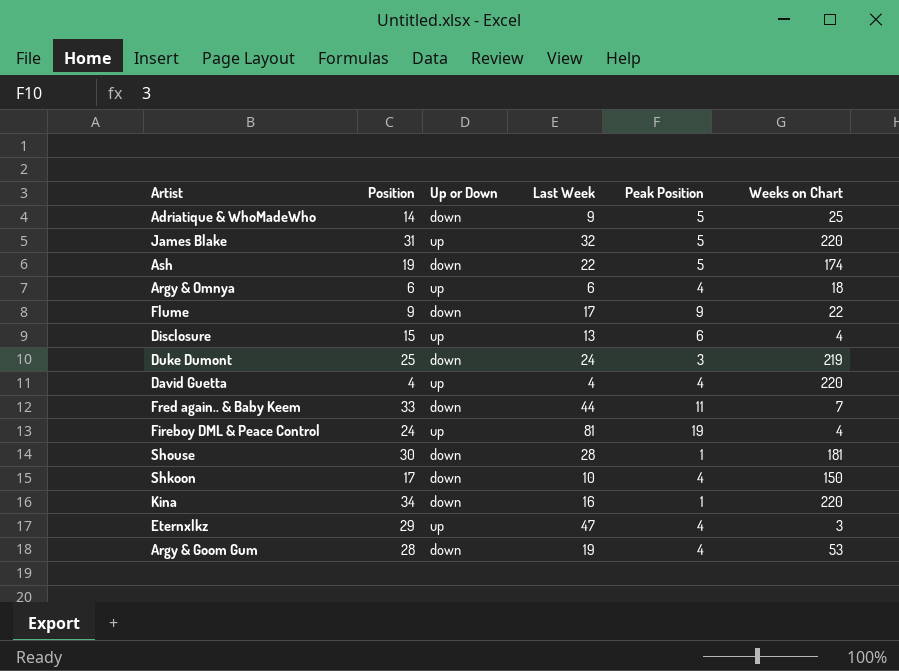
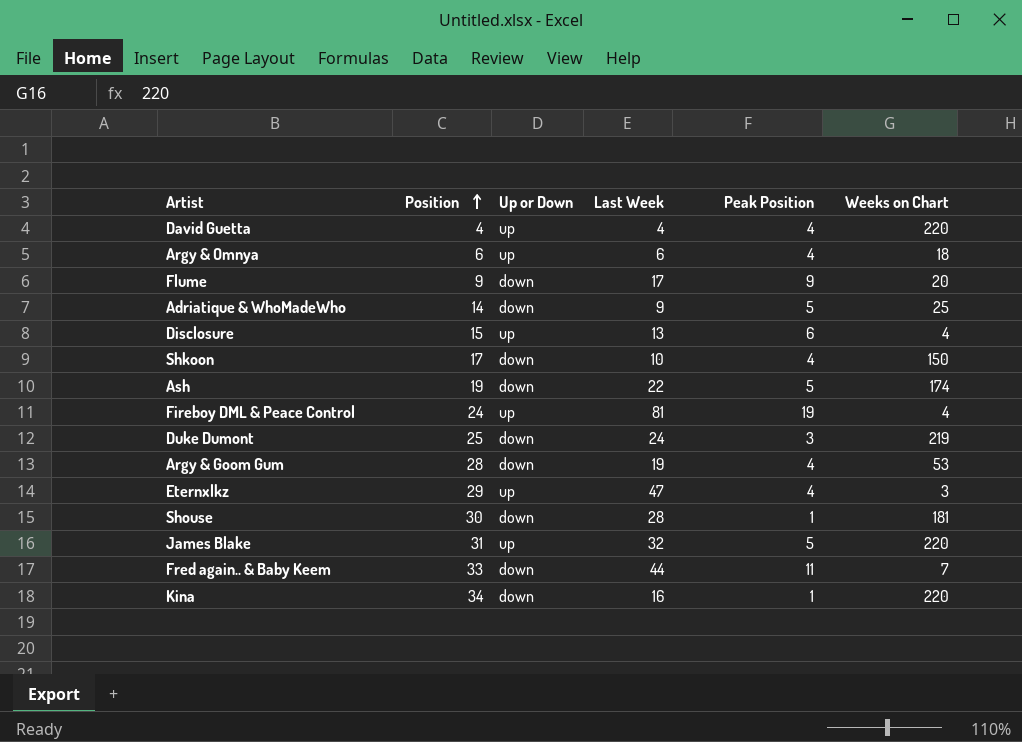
row order: none -> Position ascending
Flume | Weeks on Chart: 22 -> 20

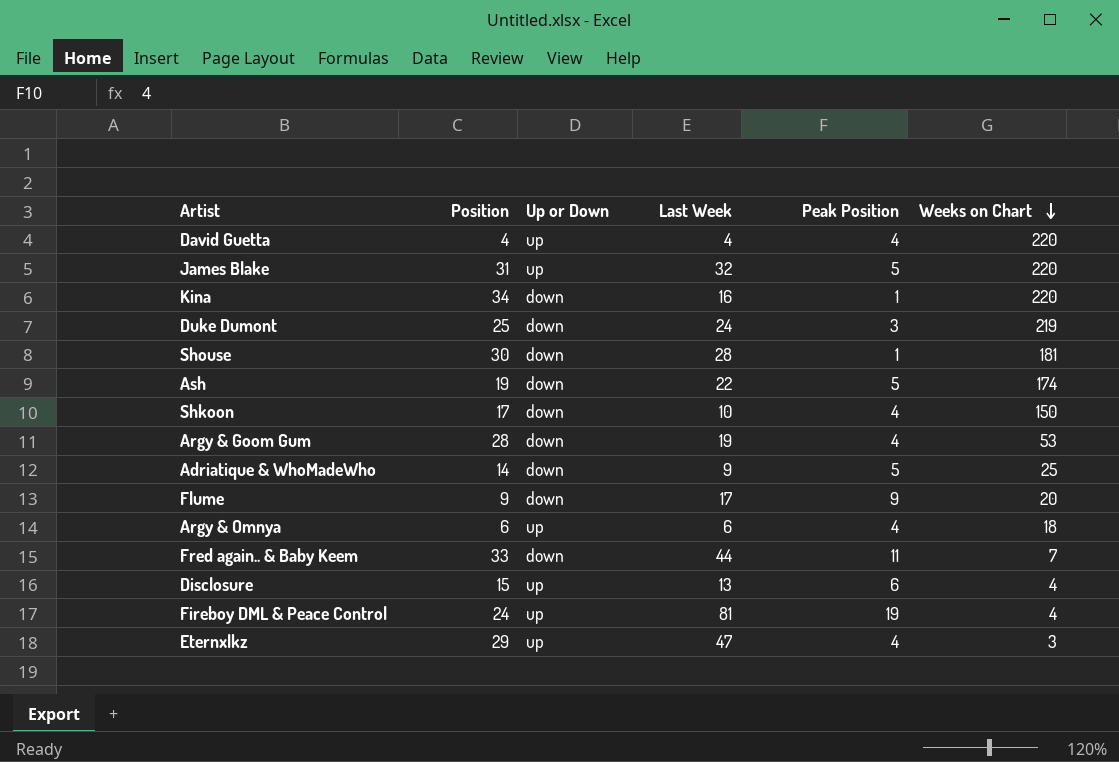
row order: Position ascending -> Weeks on Chart descending

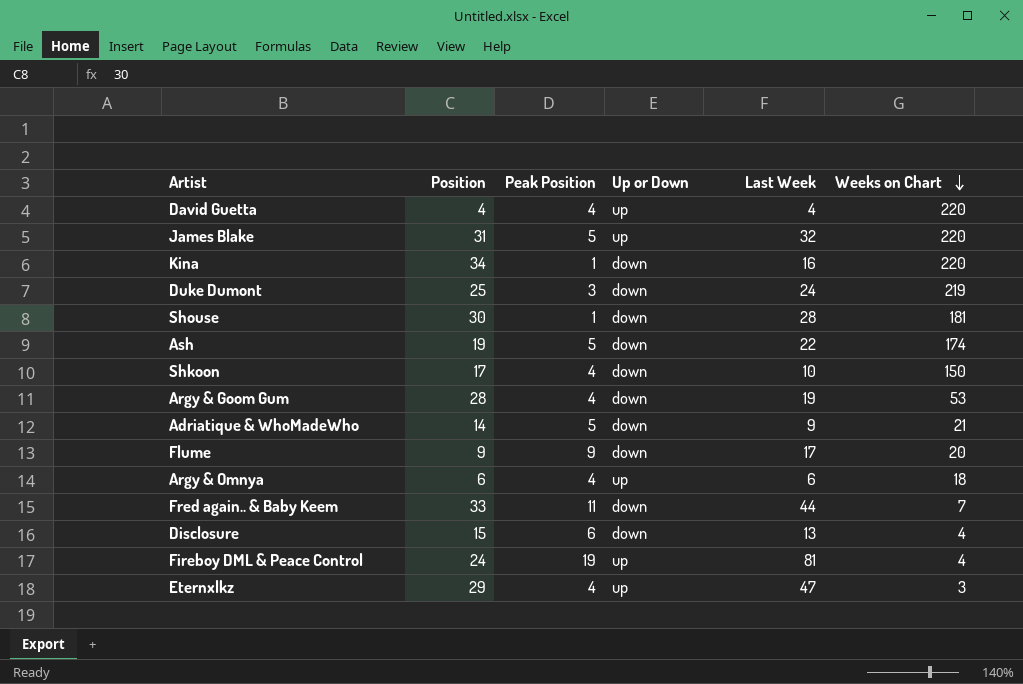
column Peak Position | position: 5 -> 3
Adriatique & WhoMadeWho | Weeks on Chart: 25 -> 21
Disclosure | Up or Down: up -> down

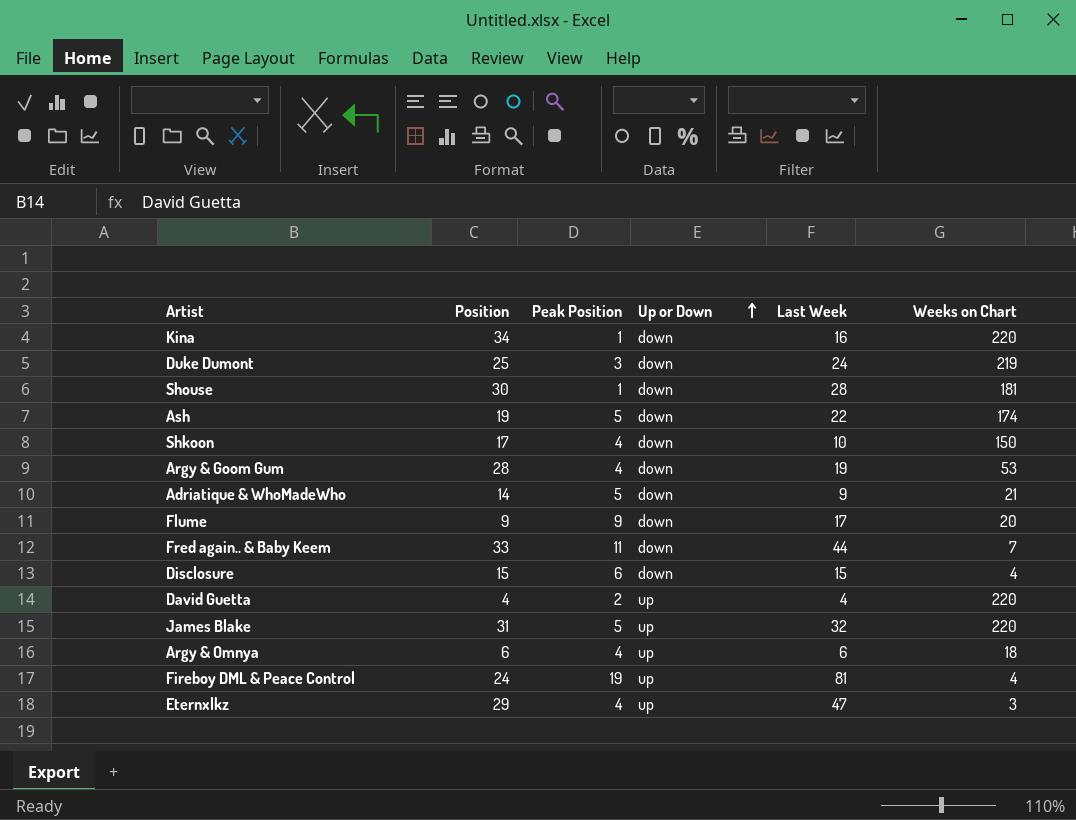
row order: Weeks on Chart descending -> Up or Down ascending
Disclosure | Last Week: 13 -> 15
David Guetta | Peak Position: 4 -> 2

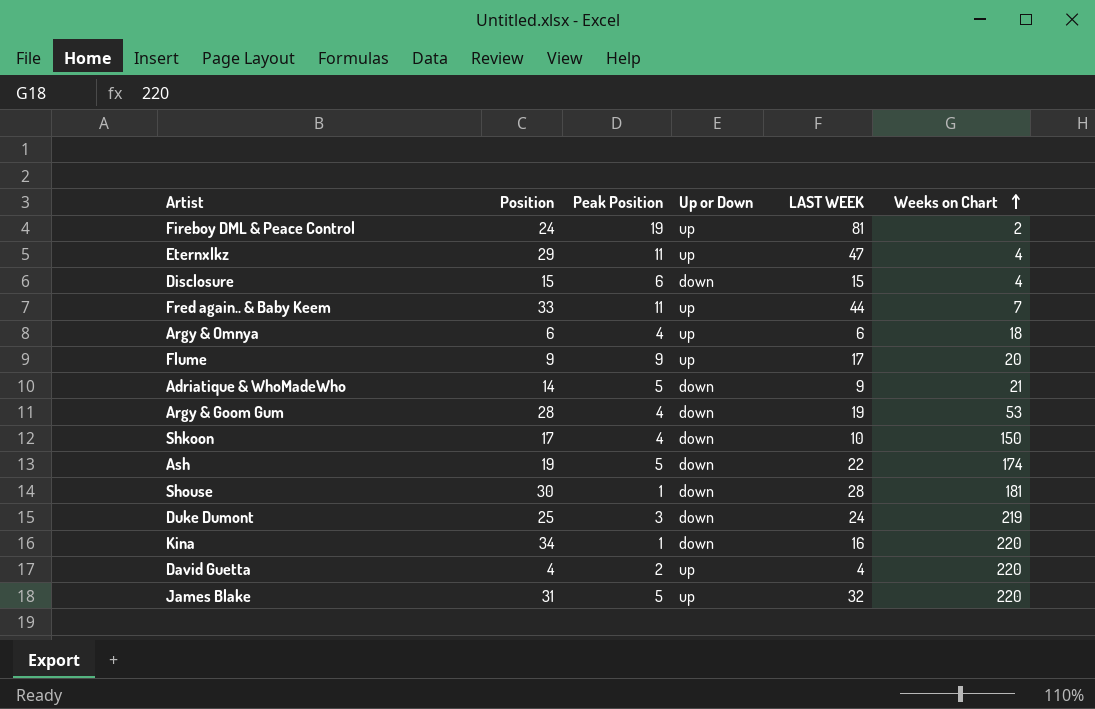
row order: Up or Down ascending -> Weeks on Chart ascending
column name: Last Week -> LAST WEEK
Fireboy DML & Peace Control | Weeks on Chart: 4 -> 2
Eternxlkz | Peak Position: 4 -> 11
Eternxlkz | Weeks on Chart: 3 -> 4
Fred again.. & Baby Keem | Up or Down: down -> up
Flume | Up or Down: down -> up

